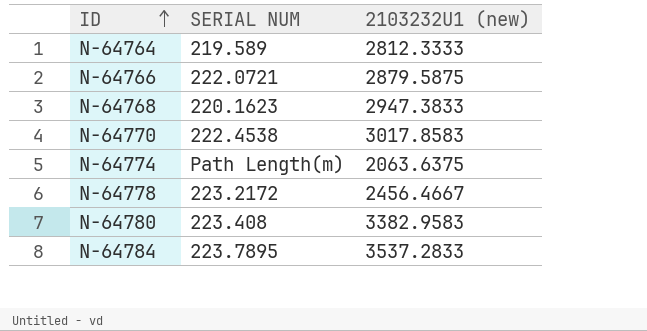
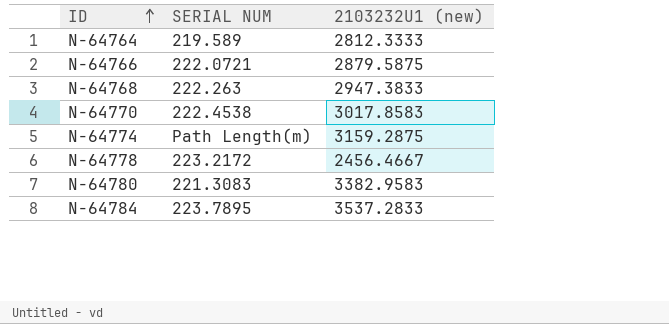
N-64768 | SERIAL NUM: 220.1623 -> 222.263
N-64774 | 2103232U1 (new): 2063.6375 -> 3159.2875
N-64780 | SERIAL NUM: 223.408 -> 221.3083

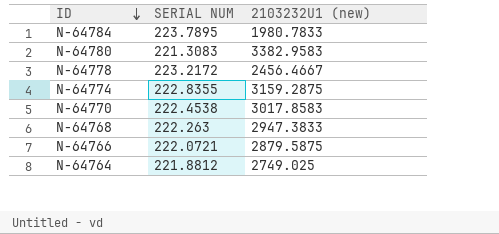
row order: ID ascending -> ID descending
N-64784 | 2103232U1 (new): 3537.2833 -> 1980.7833
N-64774 | SERIAL NUM: Path Length(m) -> 222.8355
N-64764 | SERIAL NUM: 219.589 -> 221.8812
N-64764 | 2103232U1 (new): 2812.3333 -> 2749.025

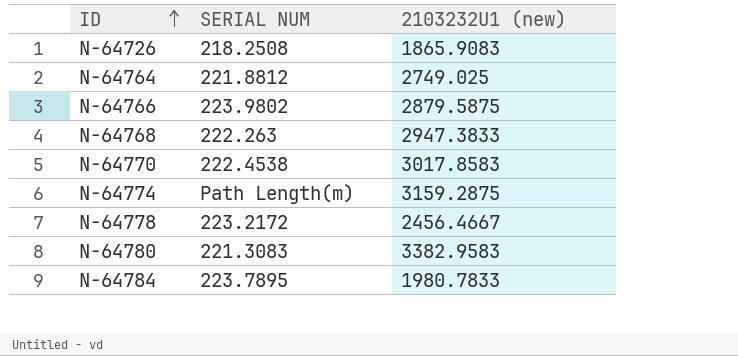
row order: ID descending -> ID ascending
row N-64726: none -> 218.2508 | 1865.9083
N-64766 | SERIAL NUM: 222.0721 -> 223.9802
N-64774 | SERIAL NUM: 222.8355 -> Path Length(m)

